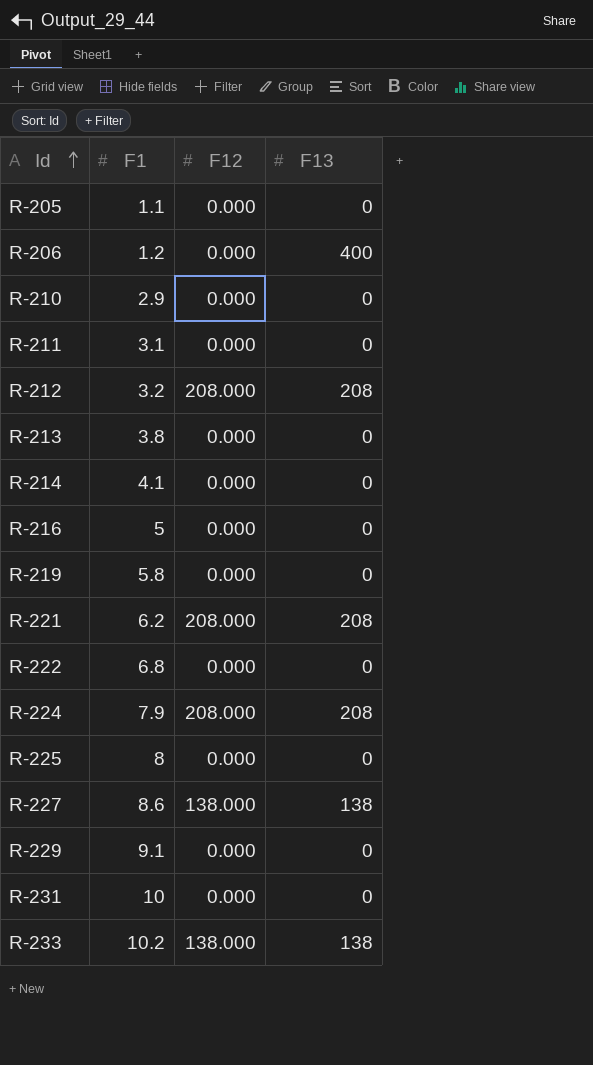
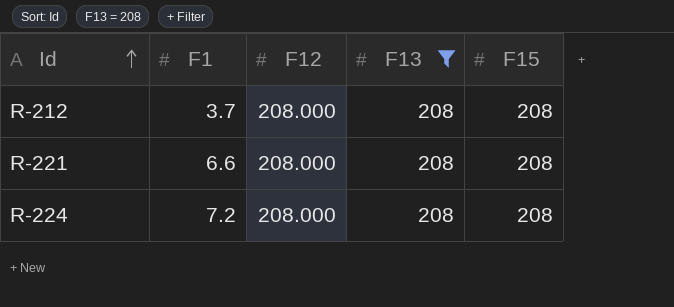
filter: none -> F13 = 208
column F15 | position: none -> 5
R-212 | F1: 3.2 -> 3.7
R-221 | F1: 6.2 -> 6.6
R-224 | F1: 7.9 -> 7.2

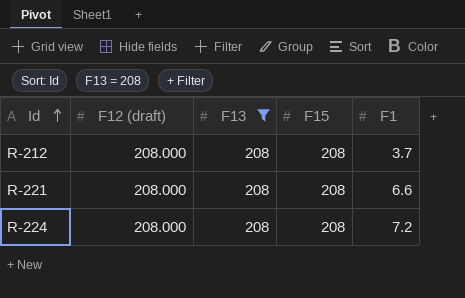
column name: F12 -> F12 (draft)
column F1 | position: 2 -> 5

